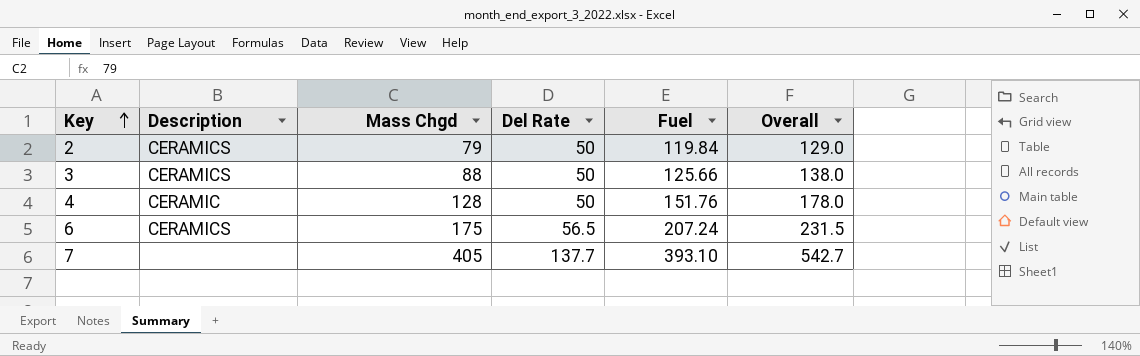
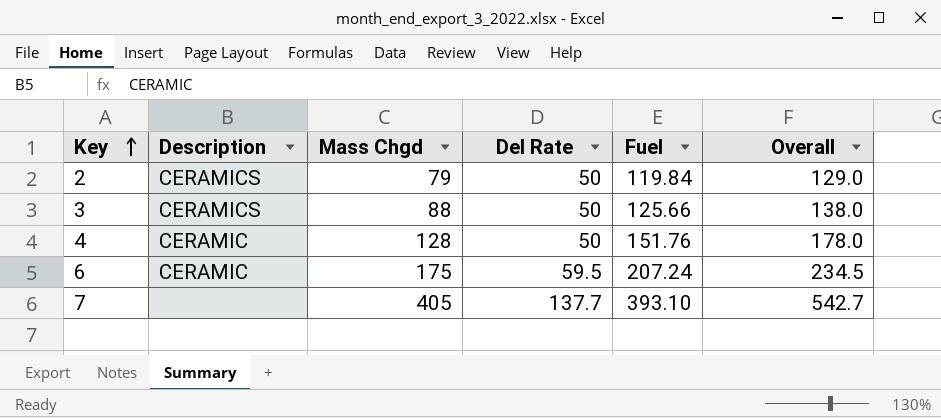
6 | Description: CERAMICS -> CERAMIC
6 | Del Rate: 56.5 -> 59.5
6 | Overall: 231.5 -> 234.5

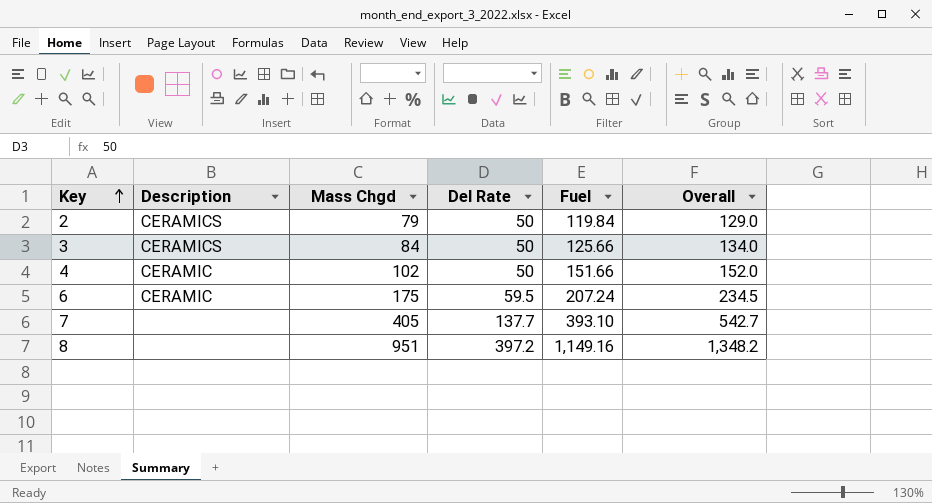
3 | Mass Chgd: 88 -> 84
3 | Overall: 138.0 -> 134.0
4 | Mass Chgd: 128 -> 102
4 | Fuel: 151.76 -> 151.66
4 | Overall: 178.0 -> 152.0
row 8: none -> none | 951 | 397.2 | 1,149.16 | 1,348.2

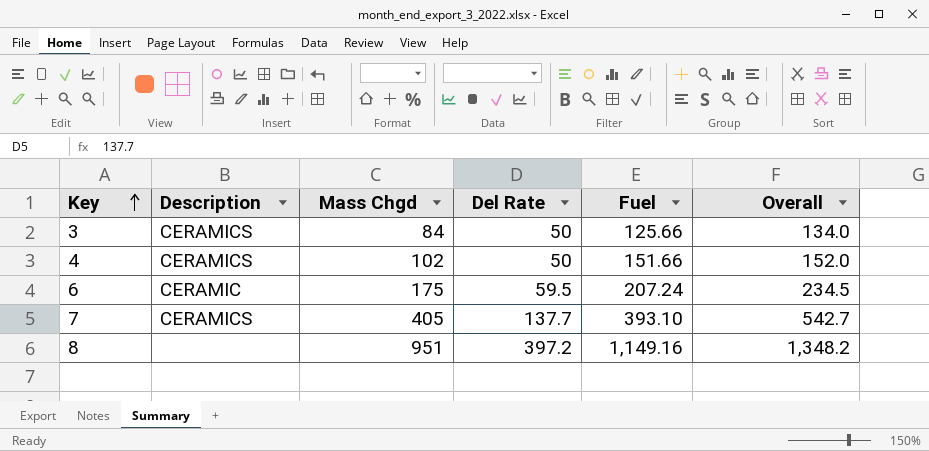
row 2: CERAMICS | 79 | 50 | 119.84 | 129.0 -> none
4 | Description: CERAMIC -> CERAMICS
7 | Description: none -> CERAMICS

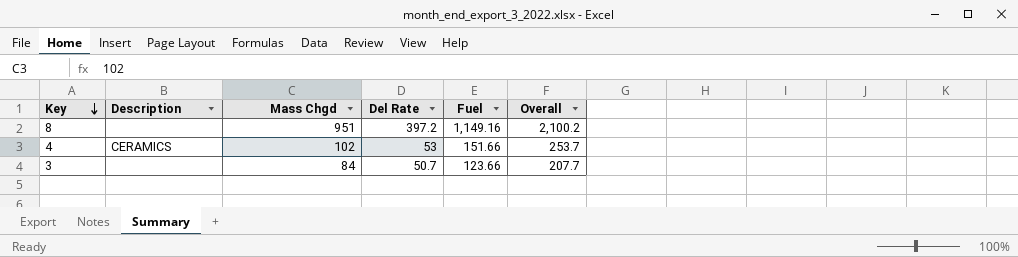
row order: Key ascending -> Key descending
column Overall | formula: [Mass Chgd] + [Del Rate] -> [Mass Chgd] + [Fuel]
row 6: CERAMIC | 175 | 59.5 | 207.24 | 234.5 -> none
row 7: CERAMICS | 405 | 137.7 | 393.10 | 542.7 -> none
4 | Del Rate: 50 -> 53
3 | Description: CERAMICS -> none
3 | Del Rate: 50 -> 50.7
3 | Fuel: 125.66 -> 123.66

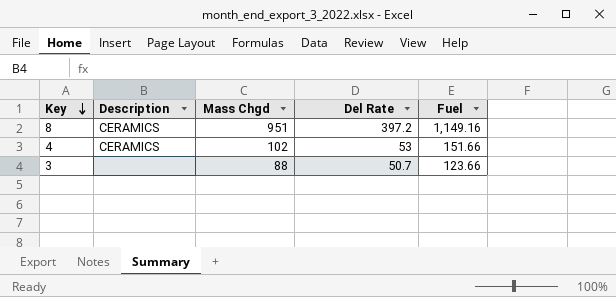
column Overall | formula: [Mass Chgd] + [Fuel] -> none
8 | Description: none -> CERAMICS
3 | Mass Chgd: 84 -> 88

